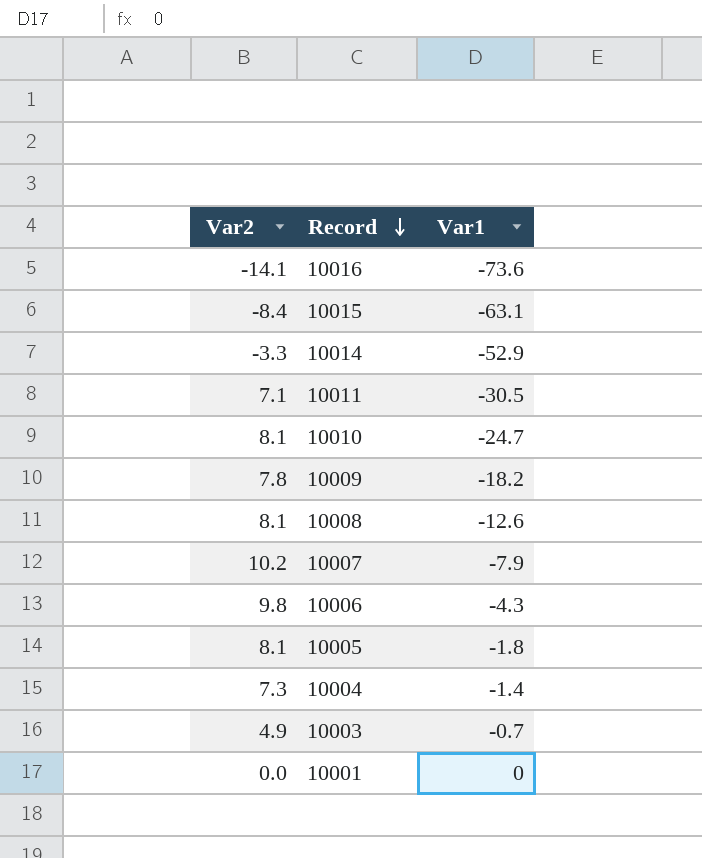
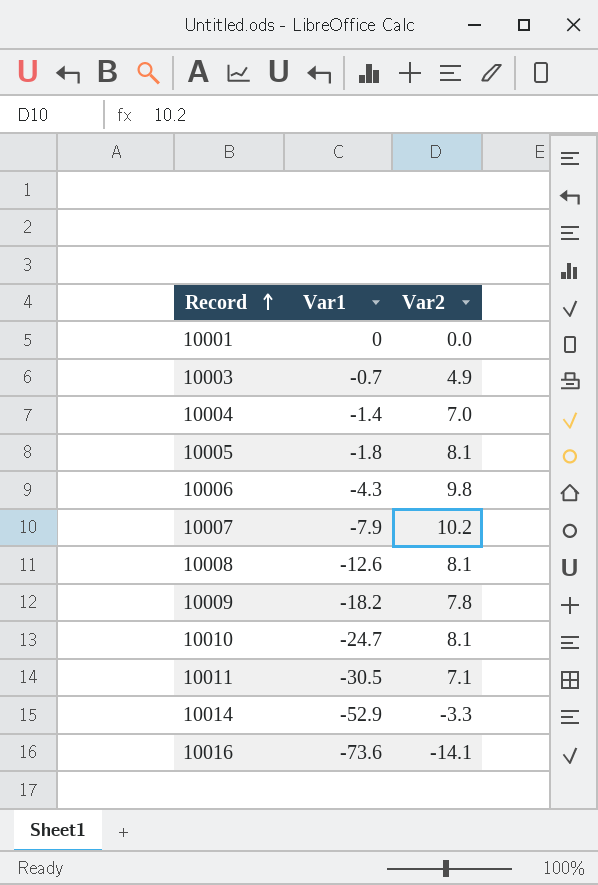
row order: Record descending -> Record ascending
column Var2 | position: 1 -> 3
row 10015: -8.4 | -63.1 -> none
10004 | Var2: 7.3 -> 7.0

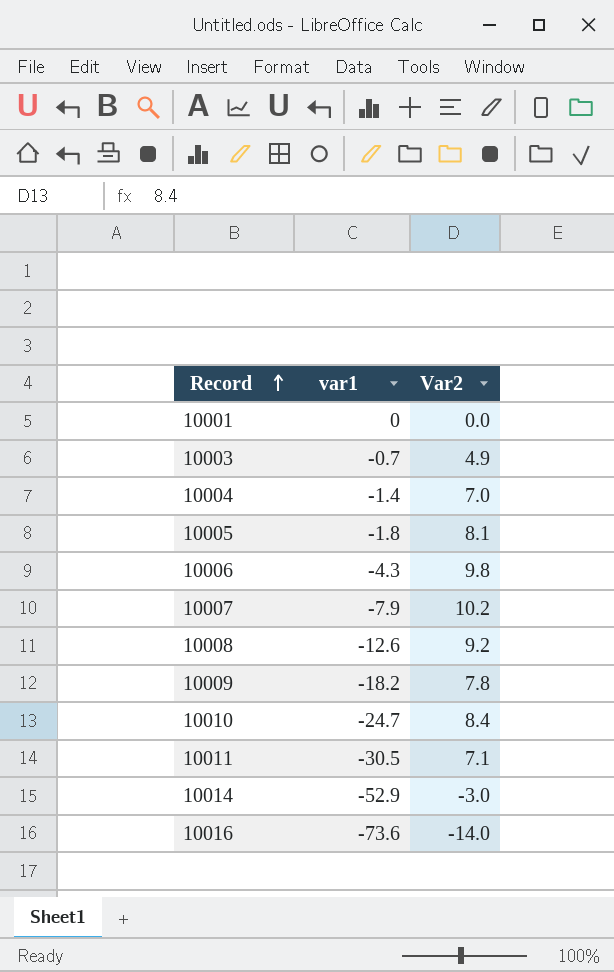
column name: Var1 -> var1
10008 | Var2: 8.1 -> 9.2
10010 | Var2: 8.1 -> 8.4
10014 | Var2: -3.3 -> -3.0
10016 | Var2: -14.1 -> -14.0

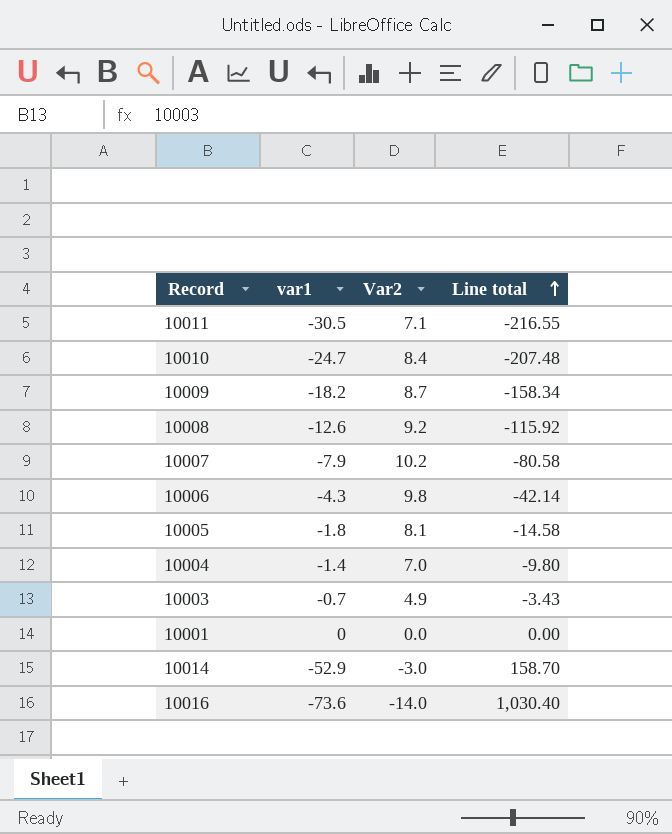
row order: Record ascending -> Line total ascending
column Line total | formula: none -> [var1] * [Var2]
10009 | Var2: 7.8 -> 8.7

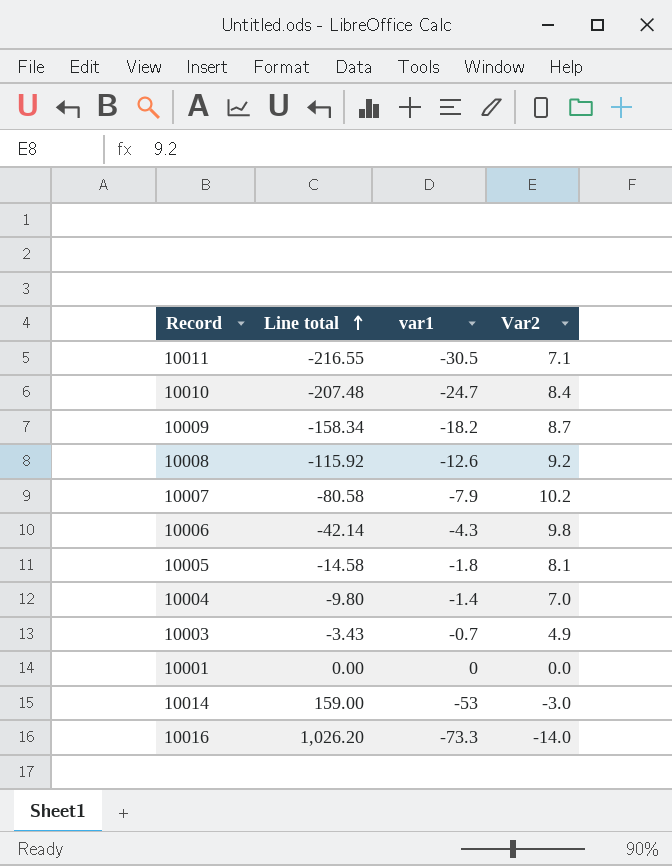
column Line total | position: 4 -> 2
10014 | Line total: 158.70 -> 159.00
10014 | var1: -52.9 -> -53
10016 | Line total: 1,030.40 -> 1,026.20
10016 | var1: -73.6 -> -73.3

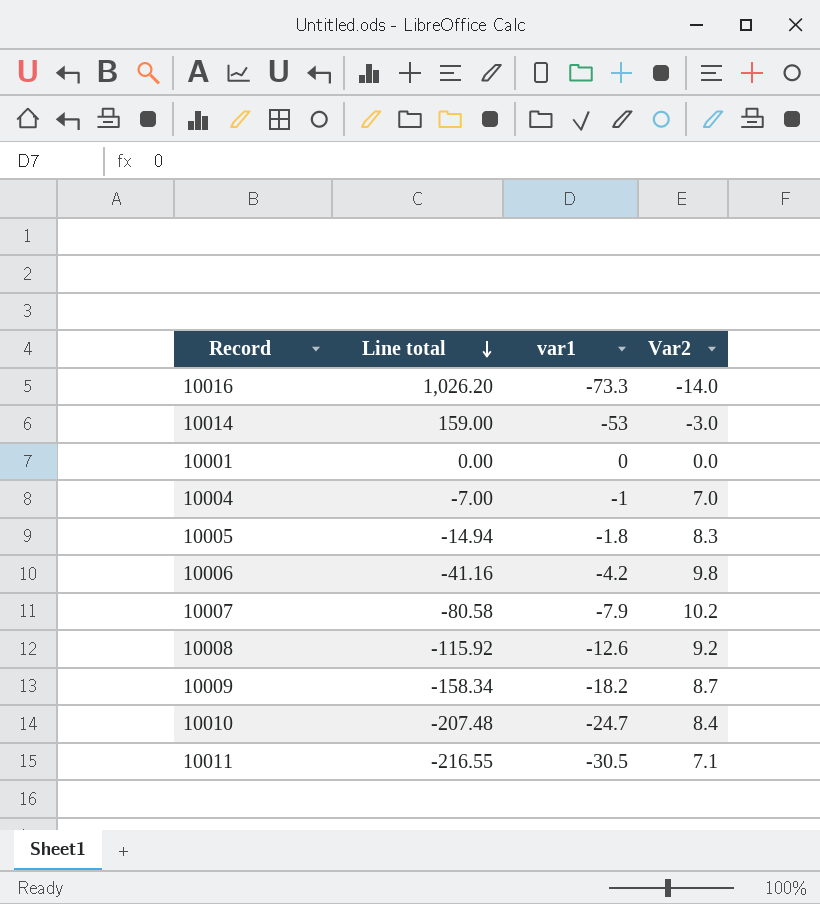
row order: Line total ascending -> Line total descending
row 10003: -3.43 | -0.7 | 4.9 -> none
10004 | Line total: -9.80 -> -7.00
10004 | var1: -1.4 -> -1
10005 | Line total: -14.58 -> -14.94
10005 | Var2: 8.1 -> 8.3
10006 | Line total: -42.14 -> -41.16
10006 | var1: -4.3 -> -4.2

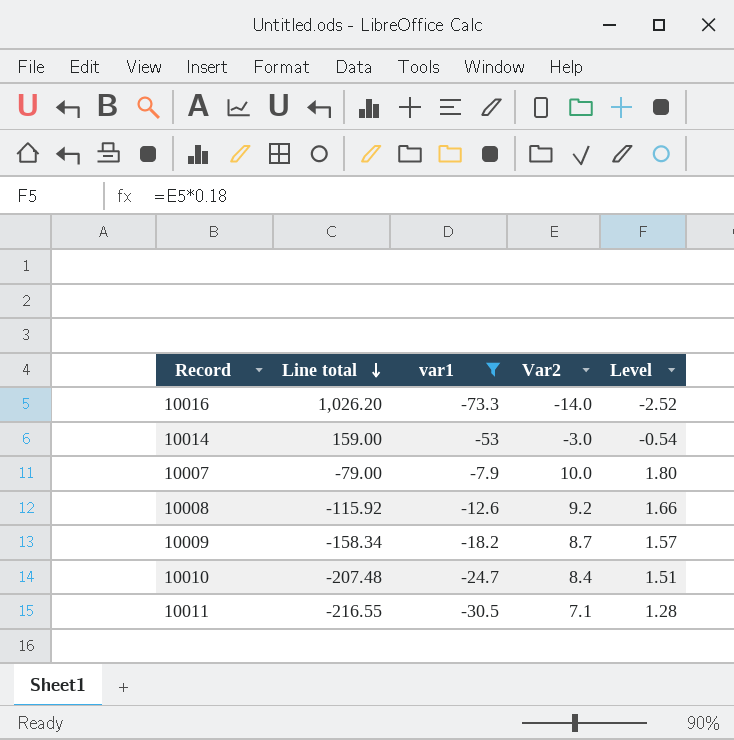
filter: none -> var1 <= -7.9
column Level | formula: none -> [Var2] * 0.18
10007 | Line total: -80.58 -> -79.00
10007 | Var2: 10.2 -> 10.0

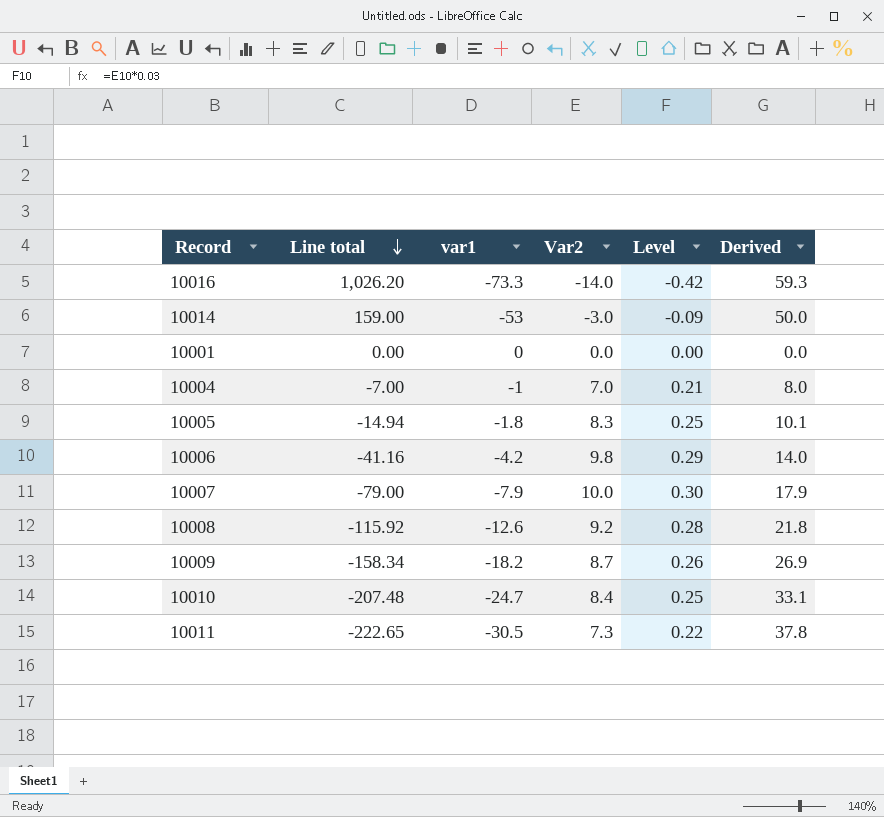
filter: var1 <= -7.9 -> none
column Level | formula: [Var2] * 0.18 -> [Var2] * 0.03
column Derived | formula: none -> [Var2] - [var1]
10011 | Line total: -216.55 -> -222.65
10011 | Var2: 7.1 -> 7.3

